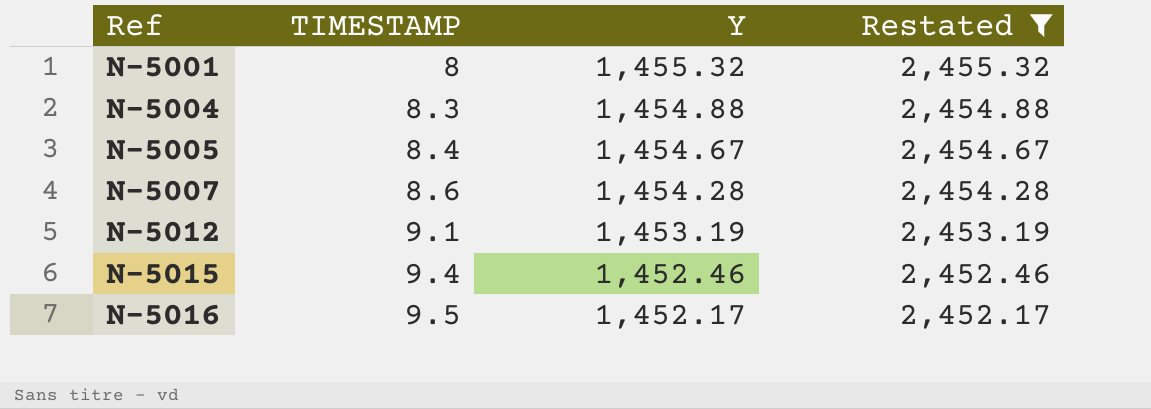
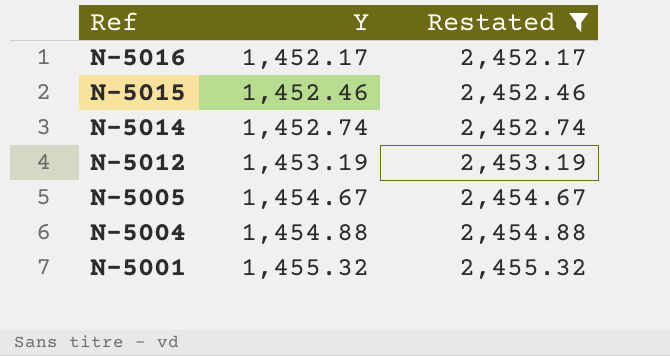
row order: Ref ascending -> Ref descending
column TIMESTAMP | position: 2 -> none
row N-5007: 8.6 | 1,454.28 | 2,454.28 -> none
row N-5014: none -> 1,452.74 | 2,452.74

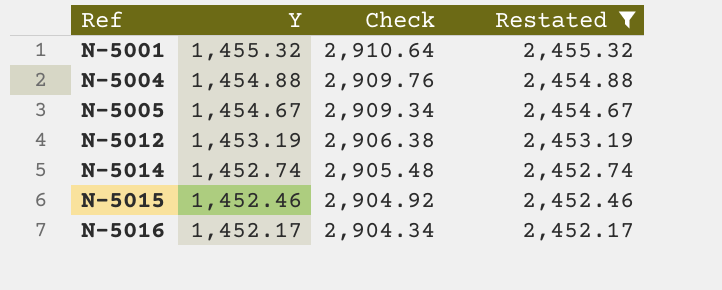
row order: Ref descending -> Ref ascending
column Check | formula: none -> [Y] * 2

